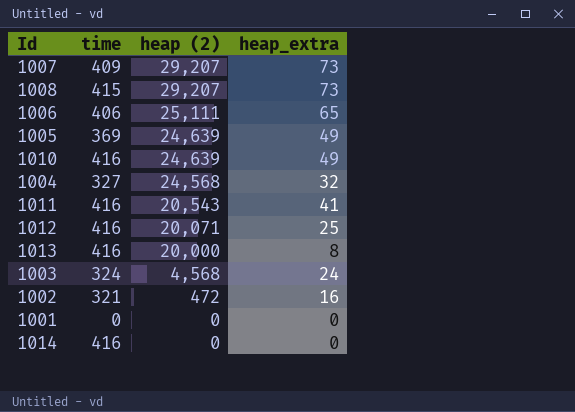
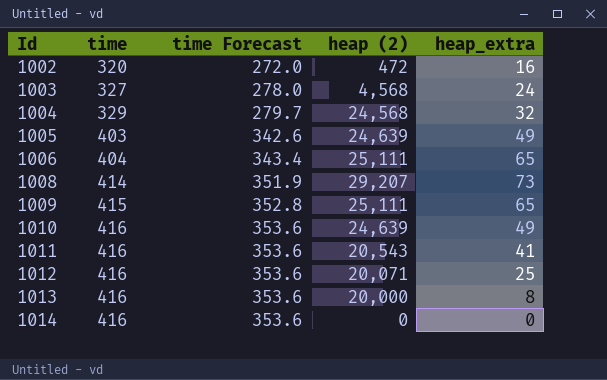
row order: heap (2) descending -> Id ascending
column time Forecast | formula: none -> [time] * 0.85
row 1007: 409 | 29,207 | 73 -> none
row 1001: 0 | 0 | 0 -> none
1002 | time: 321 -> 320
1003 | time: 324 -> 327
1004 | time: 327 -> 329
1005 | time: 369 -> 403
1006 | time: 406 -> 404
1008 | time: 415 -> 414
row 1009: none -> 415 | 352.8 | 25,111 | 65

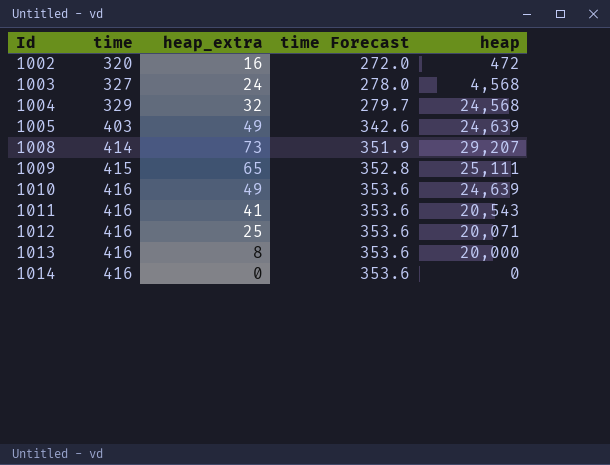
column heap_extra | position: 5 -> 3
column name: heap (2) -> heap
row 1006: 404 | 343.4 | 25,111 | 65 -> none

